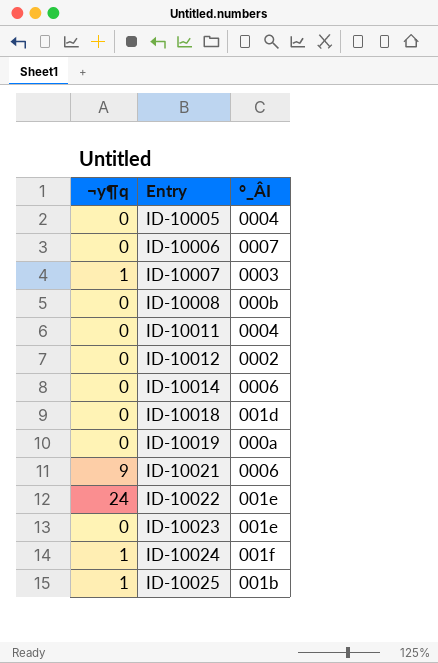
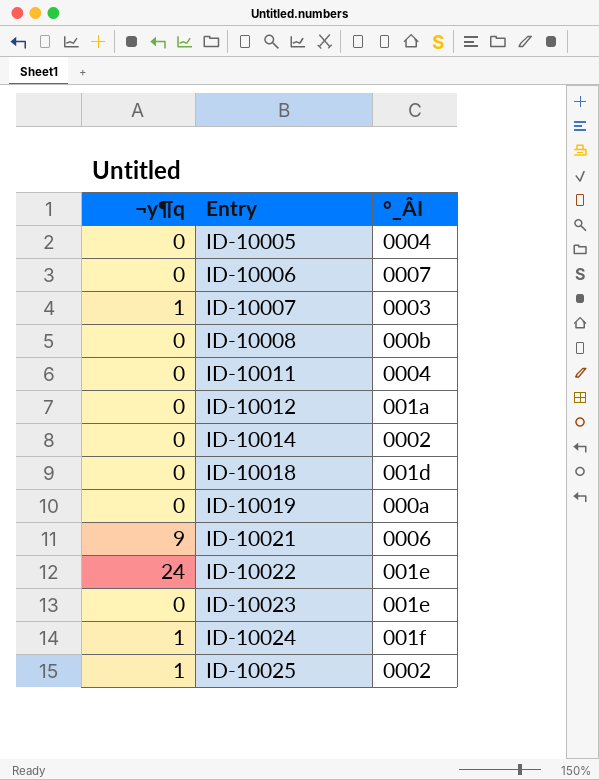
ID-10012 | °_ÂI: 0002 -> 001a
ID-10014 | °_ÂI: 0006 -> 0002
ID-10025 | °_ÂI: 001b -> 0002

